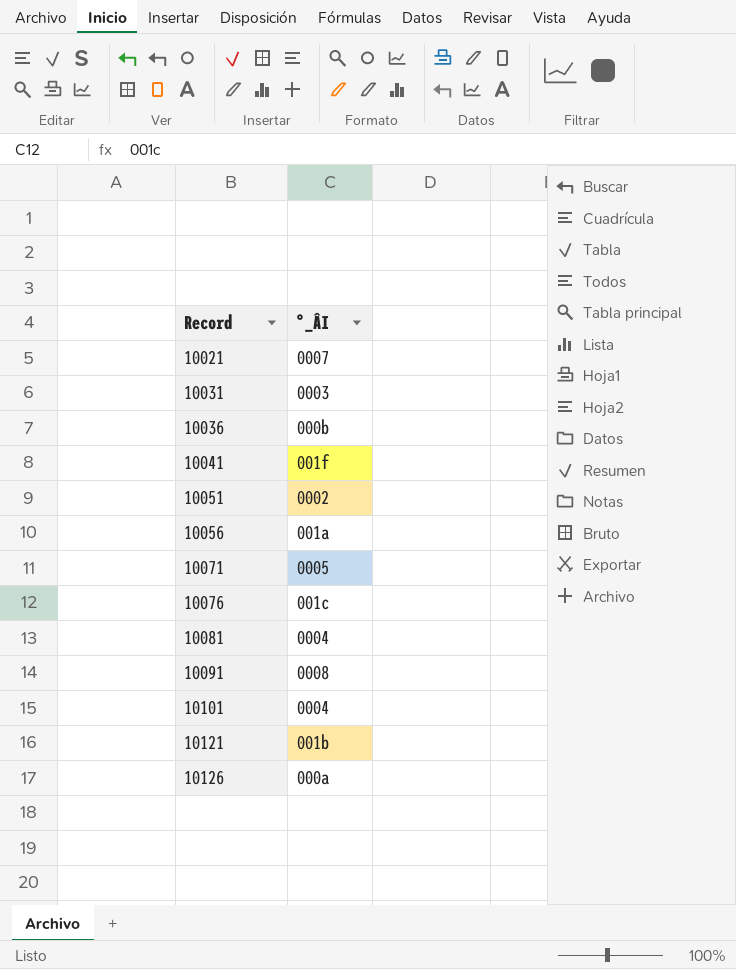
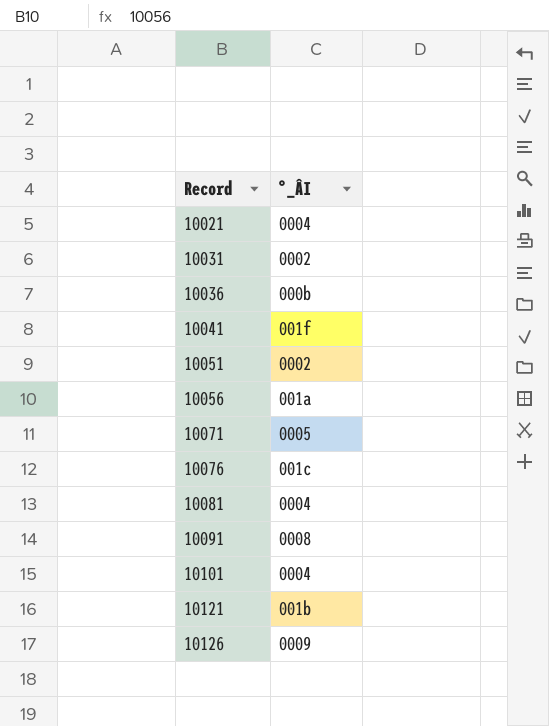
10021 | °_ÂI: 0007 -> 0004
10031 | °_ÂI: 0003 -> 0002
10126 | °_ÂI: 000a -> 0009

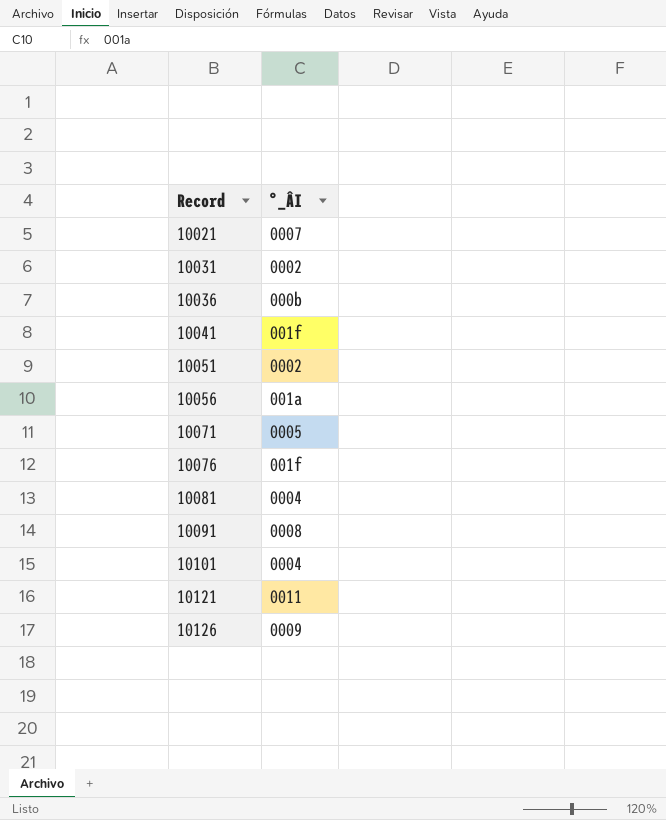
10021 | °_ÂI: 0004 -> 0007
10076 | °_ÂI: 001c -> 001f
10121 | °_ÂI: 001b -> 0011

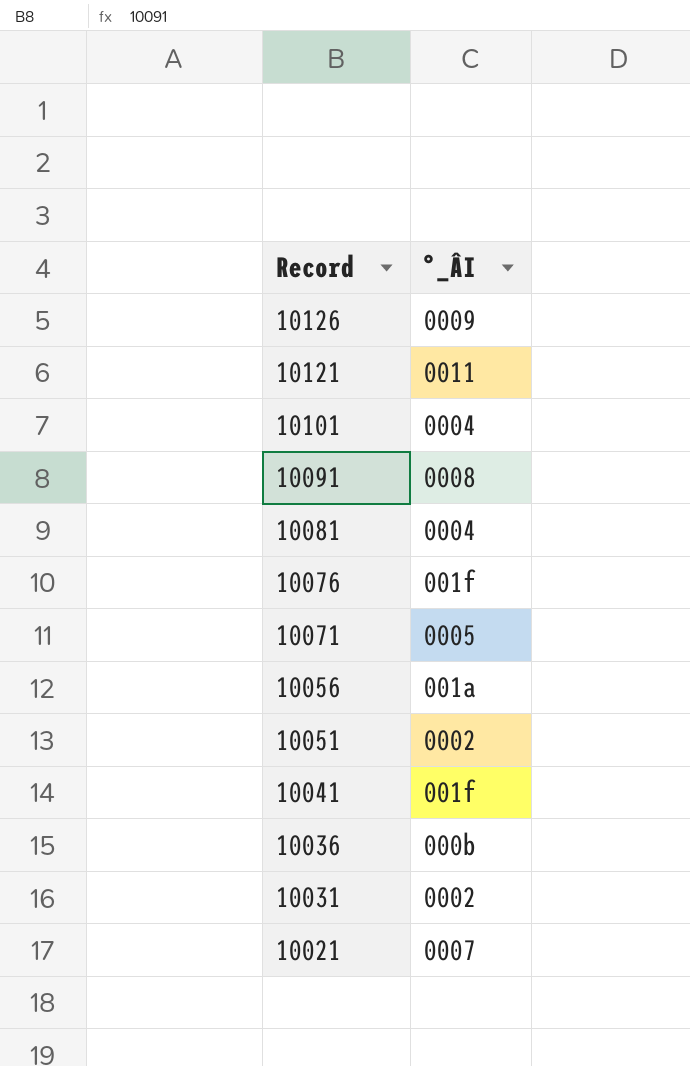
row order: Record ascending -> Record descending

